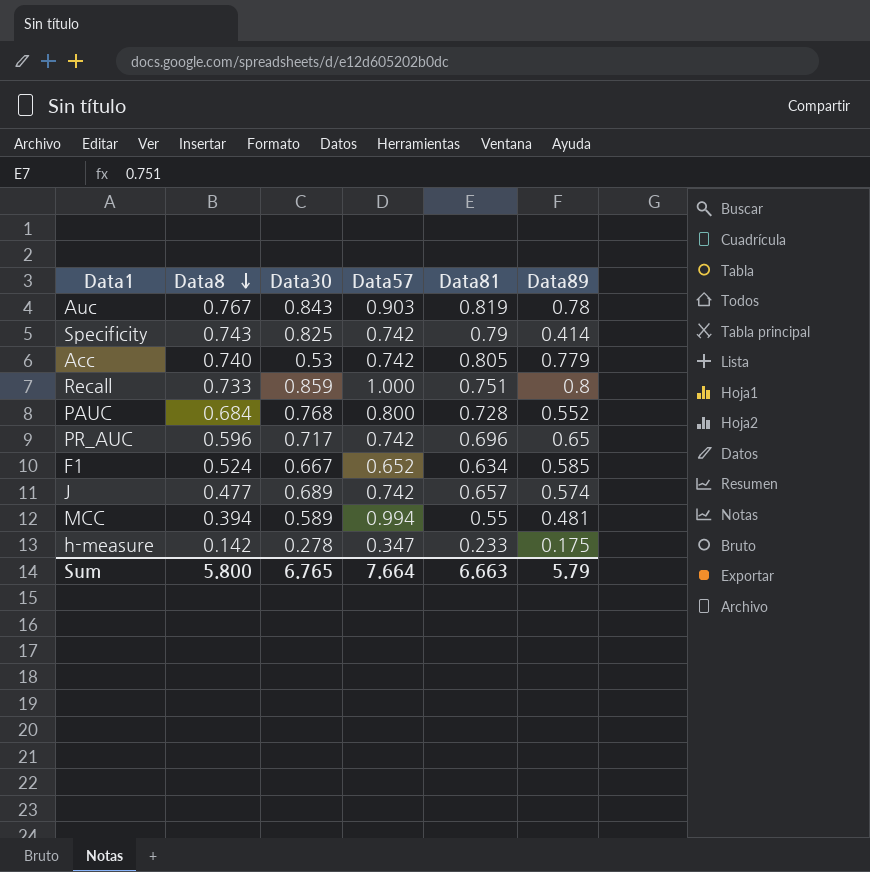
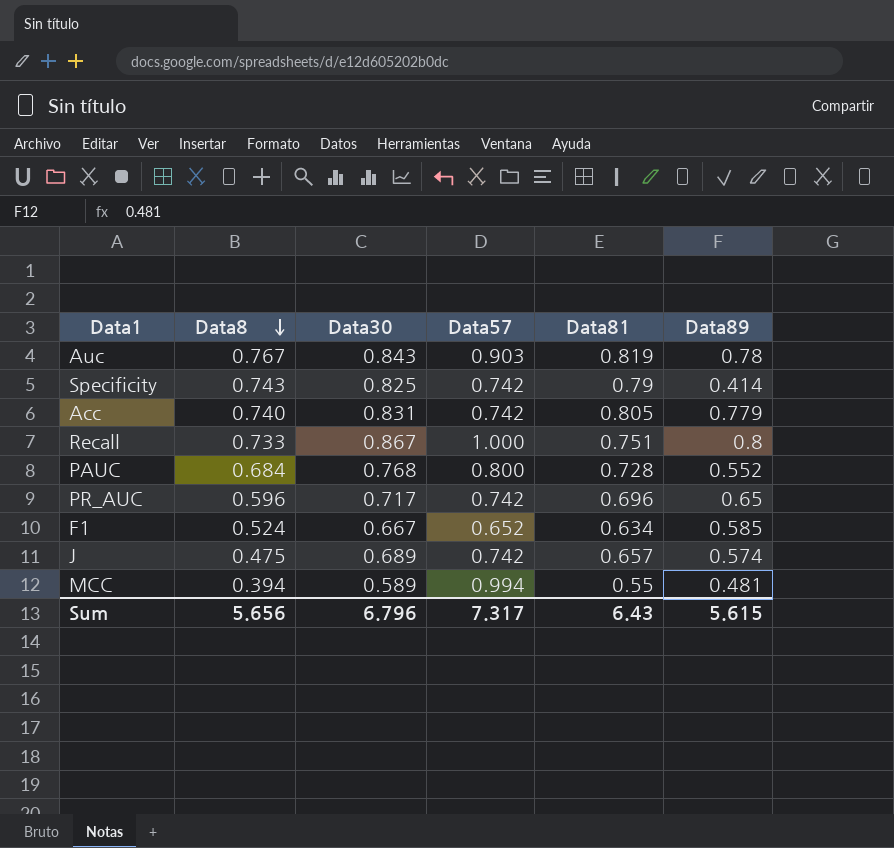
row h-measure: 0.142 | 0.278 | 0.347 | 0.233 | 0.175 -> none
Acc | Data30: 0.53 -> 0.831
Recall | Data30: 0.859 -> 0.867
J | Data8: 0.477 -> 0.475
Sum | Data8: 5.800 -> 5.656
Sum | Data30: 6.765 -> 6.796
Sum | Data57: 7.664 -> 7.317
Sum | Data81: 6.663 -> 6.43
Sum | Data89: 5.79 -> 5.615

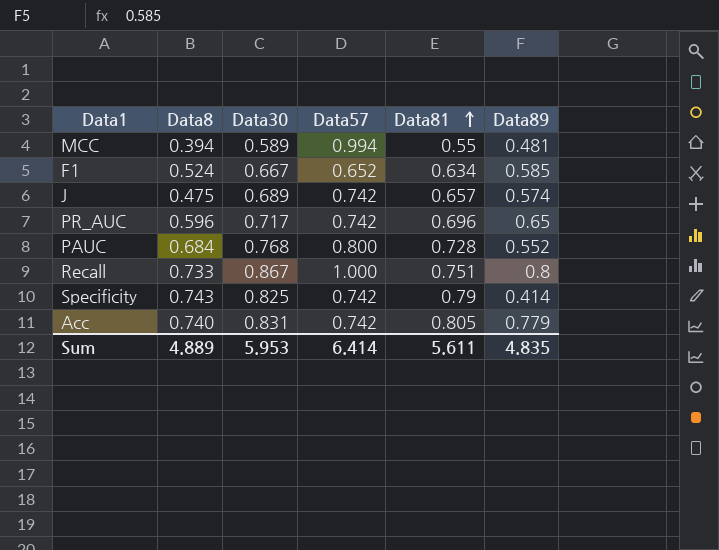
row order: Data8 descending -> Data81 ascending
row Auc: 0.767 | 0.843 | 0.903 | 0.819 | 0.78 -> none
Sum | Data8: 5.656 -> 4.889
Sum | Data30: 6.796 -> 5.953
Sum | Data57: 7.317 -> 6.414
Sum | Data81: 6.43 -> 5.611
Sum | Data89: 5.615 -> 4.835

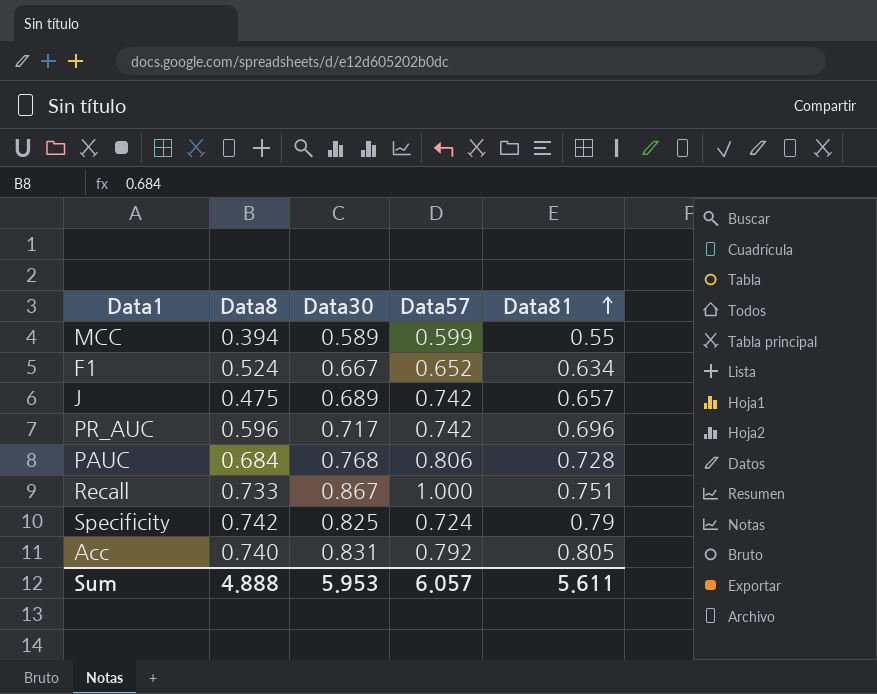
column Data89 | position: 6 -> none
MCC | Data57: 0.994 -> 0.599
PAUC | Data57: 0.800 -> 0.806
Specificity | Data8: 0.743 -> 0.742
Specificity | Data57: 0.742 -> 0.724
Acc | Data57: 0.742 -> 0.792
Sum | Data8: 4.889 -> 4.888
Sum | Data57: 6.414 -> 6.057

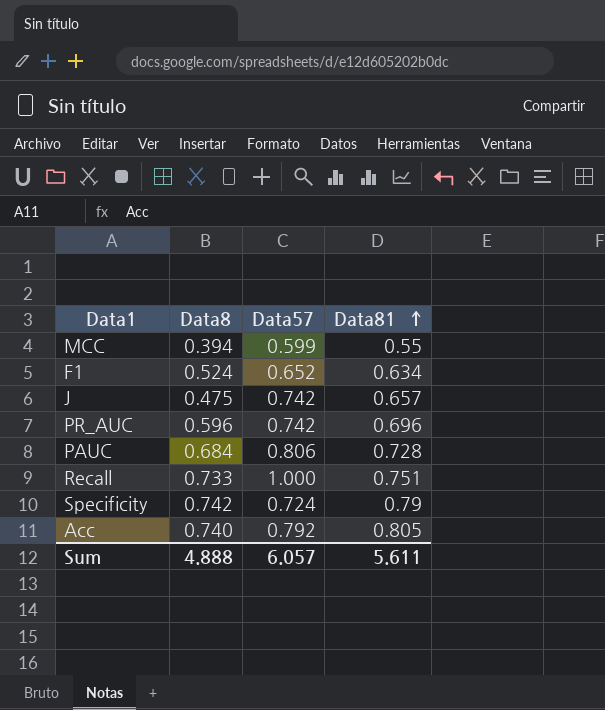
column Data30 | position: 3 -> none

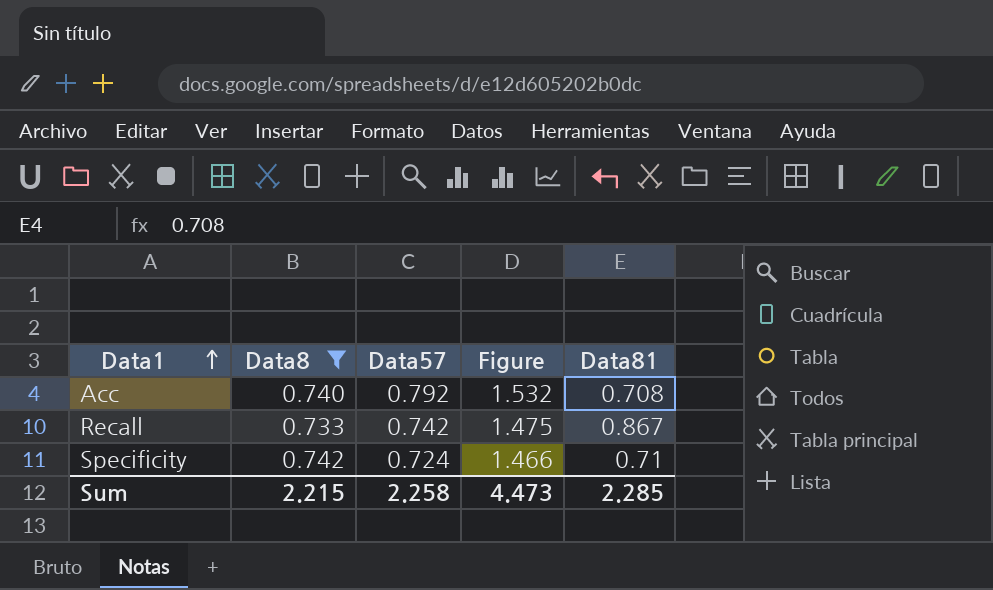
filter: none -> Data8 >= 0.733
row order: Data81 ascending -> Data1 ascending
column Figure | formula: none -> [Data8] + [Data57]
Acc | Data81: 0.805 -> 0.708
Recall | Data57: 1.000 -> 0.742
Recall | Data81: 0.751 -> 0.867
Specificity | Data81: 0.79 -> 0.71
Sum | Data8: 4.888 -> 2.215
Sum | Data57: 6.057 -> 2.258
Sum | Data81: 5.611 -> 2.285

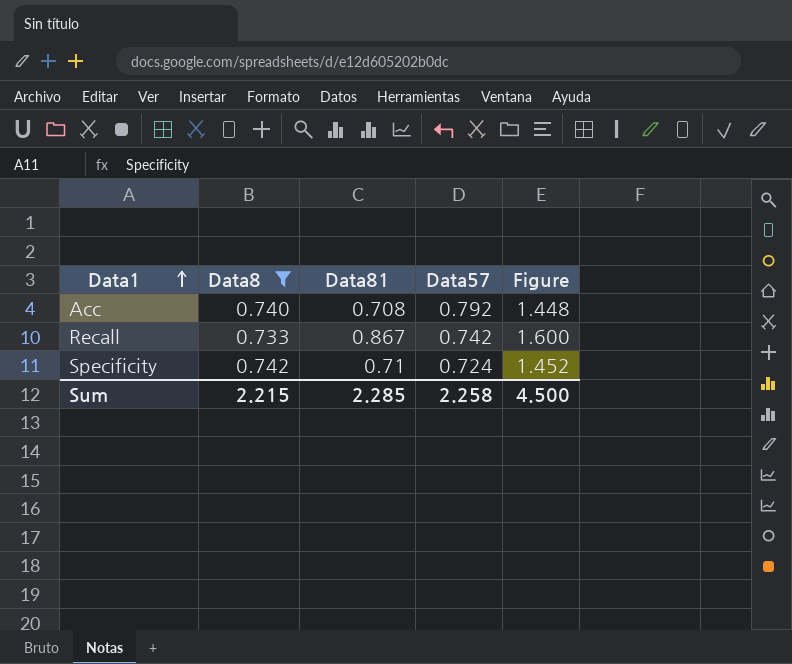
column Data81 | position: 5 -> 3
column Figure | formula: [Data8] + [Data57] -> [Data8] + [Data81]
Sum | Figure: 4.473 -> 4.500

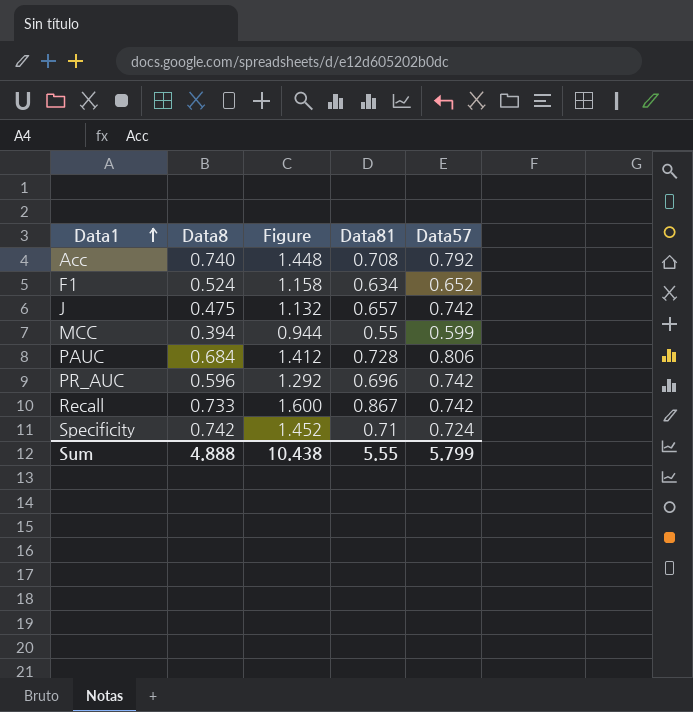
filter: Data8 >= 0.733 -> none
column Figure | position: 5 -> 3
Sum | Data8: 2.215 -> 4.888
Sum | Figure: 4.500 -> 10.438
Sum | Data81: 2.285 -> 5.55
Sum | Data57: 2.258 -> 5.799

